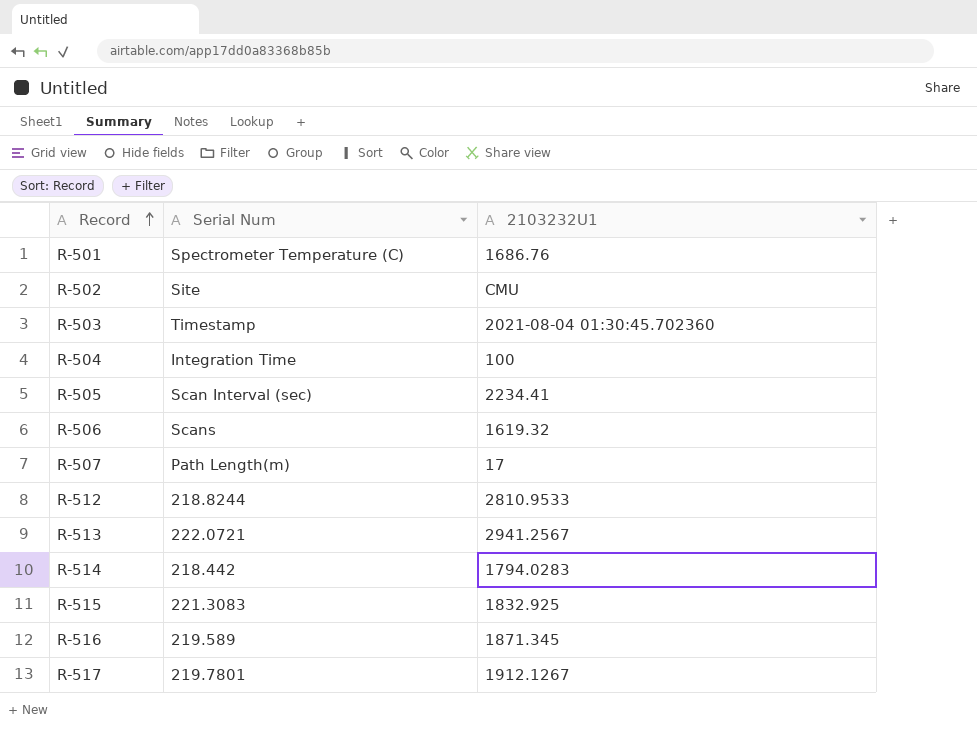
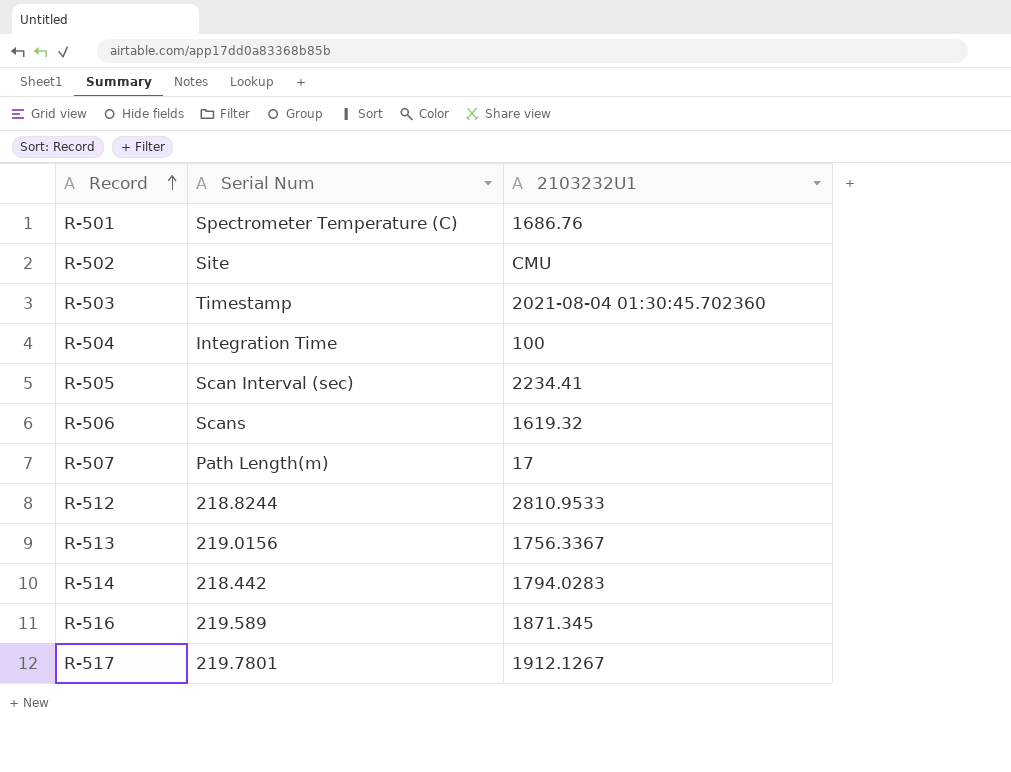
row R-515: 221.3083 | 1832.925 -> none
R-513 | Serial Num: 222.0721 -> 219.0156
R-513 | 2103232U1: 2941.2567 -> 1756.3367

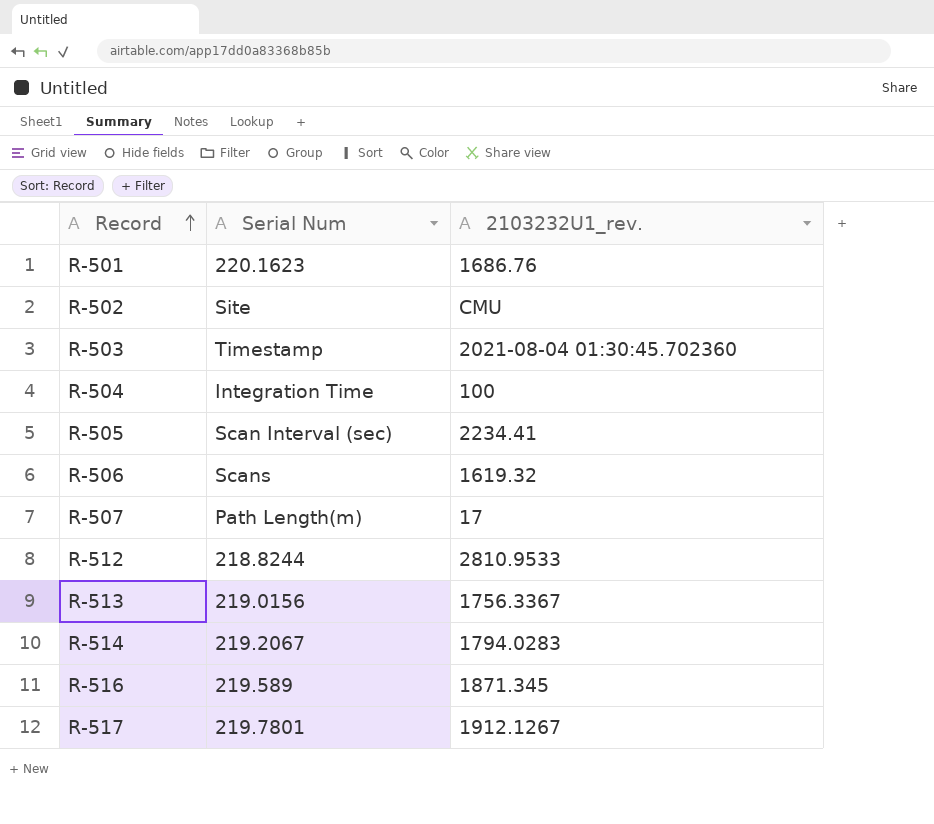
column name: 2103232U1 -> 2103232U1_rev.
R-501 | Serial Num: Spectrometer Temperature (C) -> 220.1623
R-514 | Serial Num: 218.442 -> 219.2067

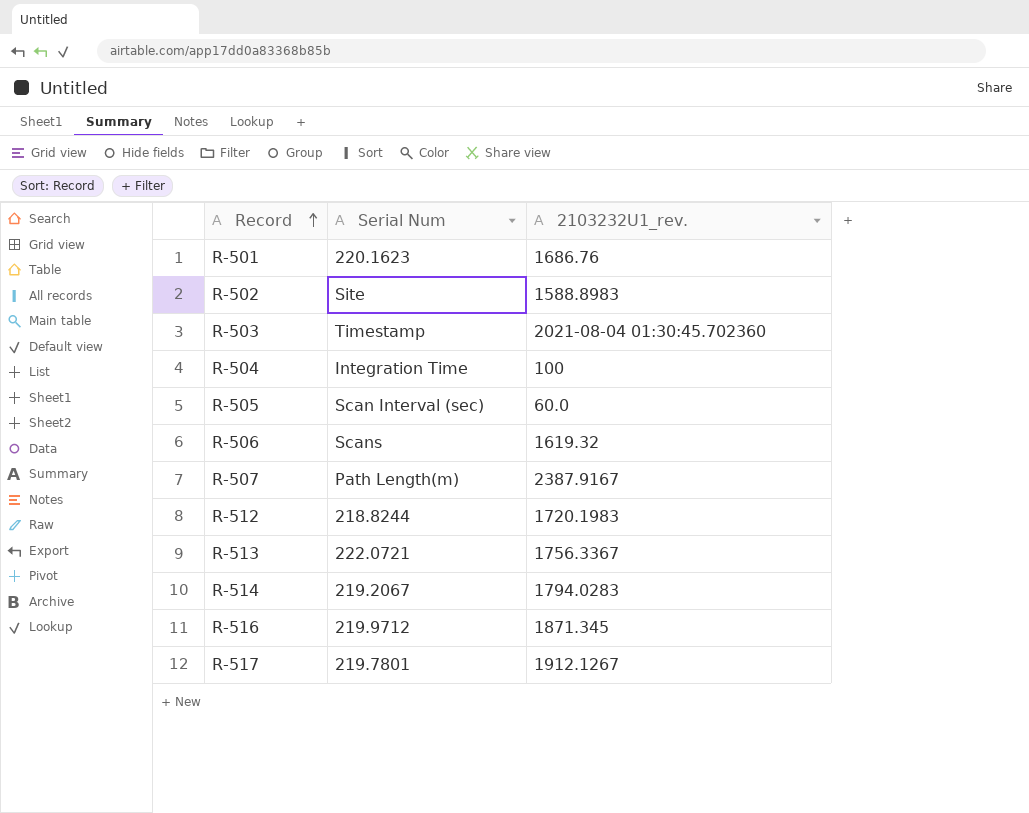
R-502 | 2103232U1_rev.: CMU -> 1588.8983
R-505 | 2103232U1_rev.: 2234.41 -> 60.0
R-507 | 2103232U1_rev.: 17 -> 2387.9167
R-512 | 2103232U1_rev.: 2810.9533 -> 1720.1983
R-513 | Serial Num: 219.0156 -> 222.0721
R-516 | Serial Num: 219.589 -> 219.9712

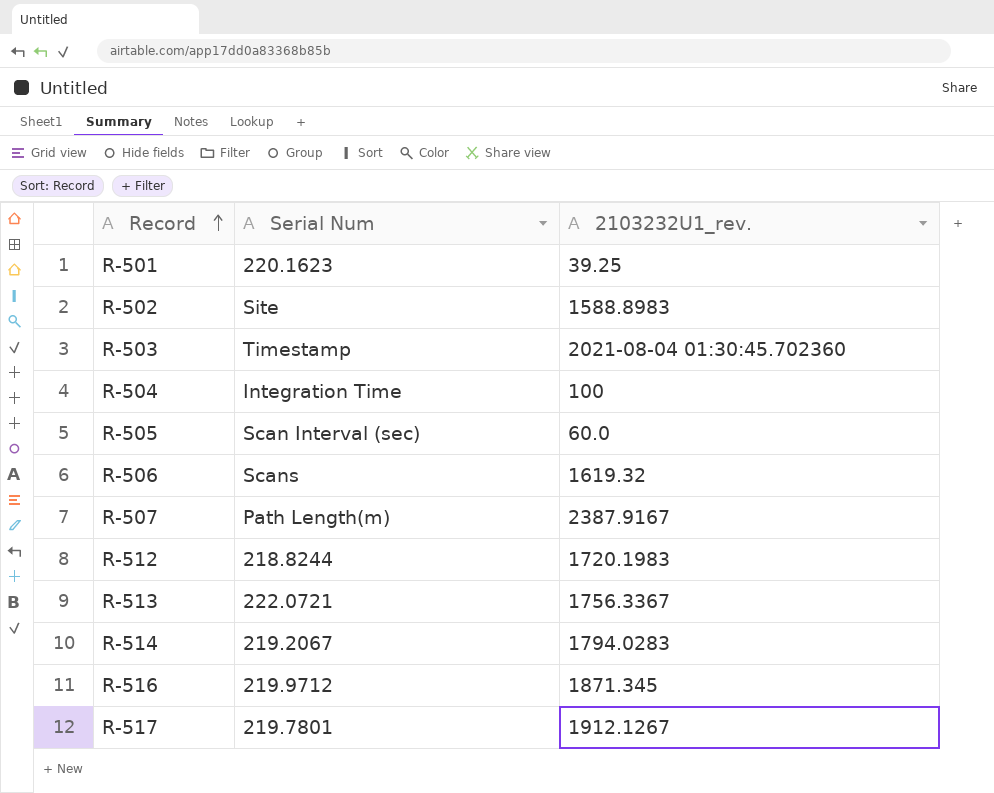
R-501 | 2103232U1_rev.: 1686.76 -> 39.25

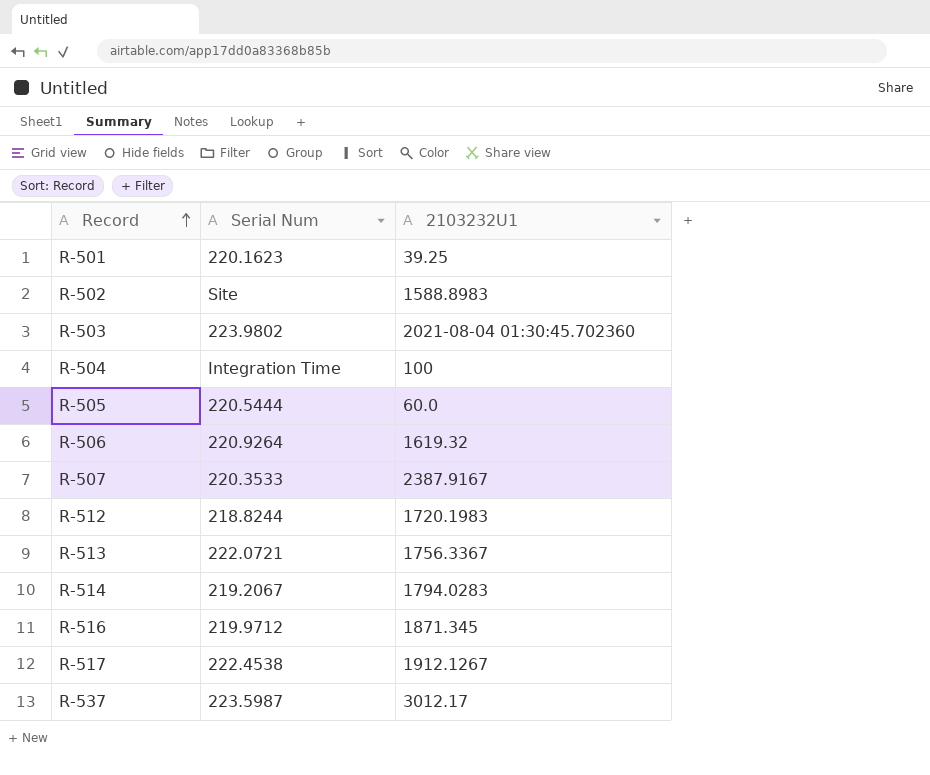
column name: 2103232U1_rev. -> 2103232U1
R-503 | Serial Num: Timestamp -> 223.9802
R-505 | Serial Num: Scan Interval (sec) -> 220.5444
R-506 | Serial Num: Scans -> 220.9264
R-507 | Serial Num: Path Length(m) -> 220.3533
R-517 | Serial Num: 219.7801 -> 222.4538
row R-537: none -> 223.5987 | 3012.17

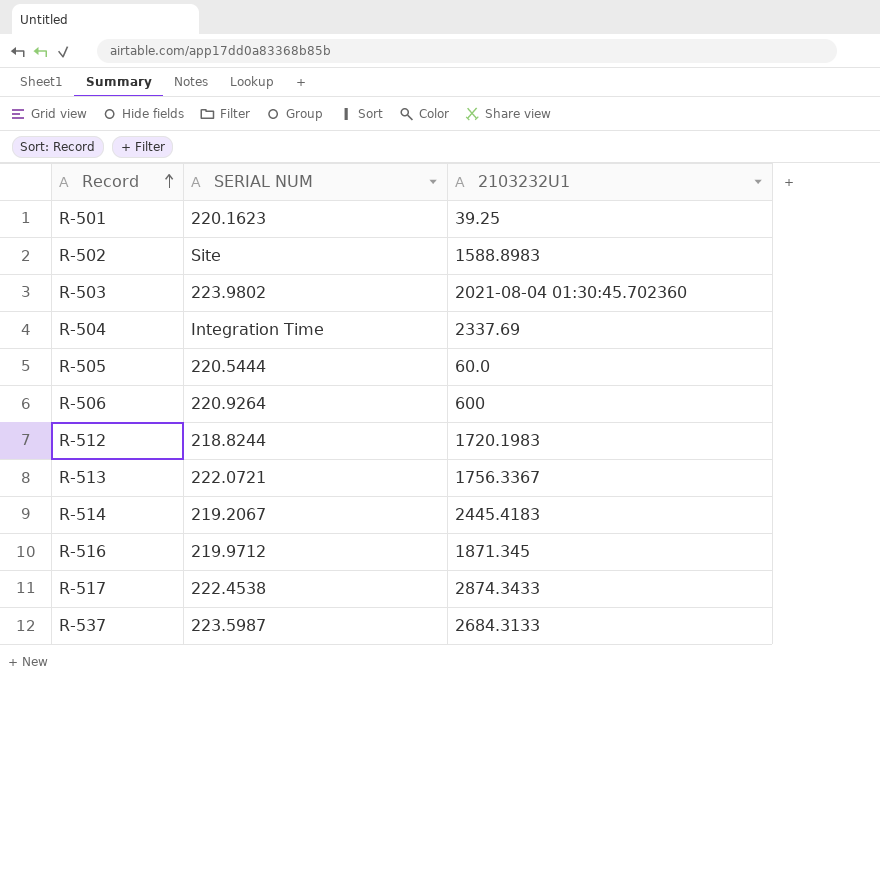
column name: Serial Num -> SERIAL NUM
row R-507: 220.3533 | 2387.9167 -> none
R-504 | 2103232U1: 100 -> 2337.69
R-506 | 2103232U1: 1619.32 -> 600
R-514 | 2103232U1: 1794.0283 -> 2445.4183
R-517 | 2103232U1: 1912.1267 -> 2874.3433
R-537 | 2103232U1: 3012.17 -> 2684.3133

